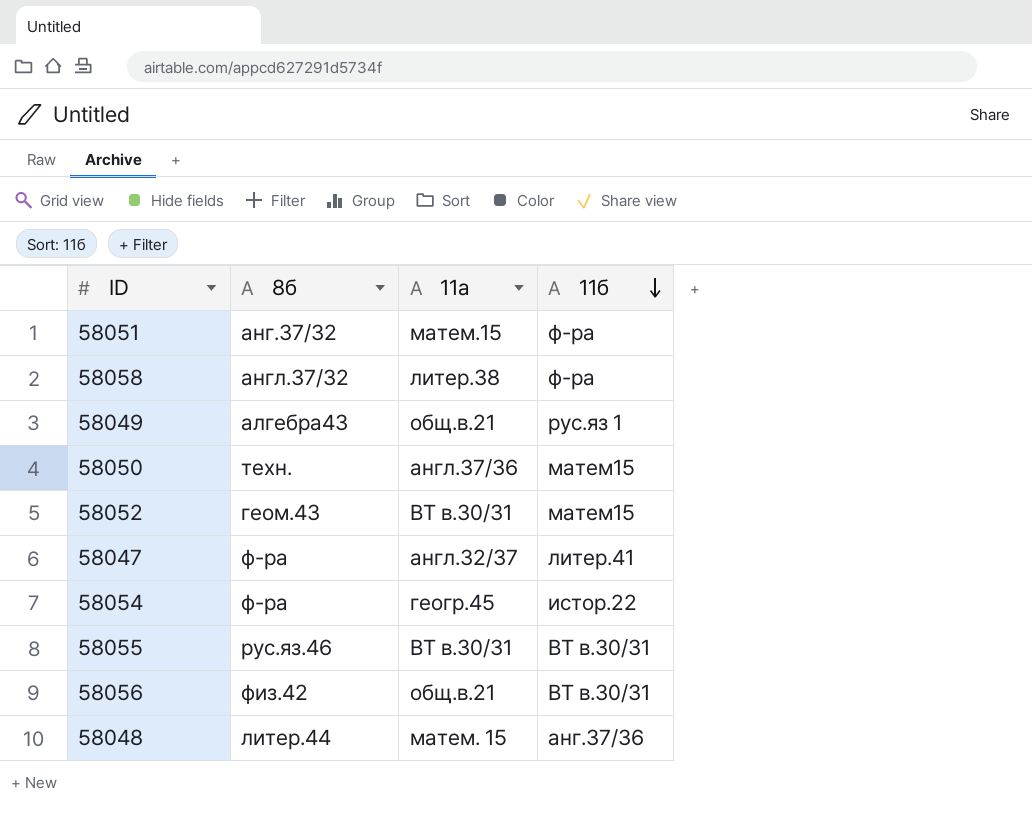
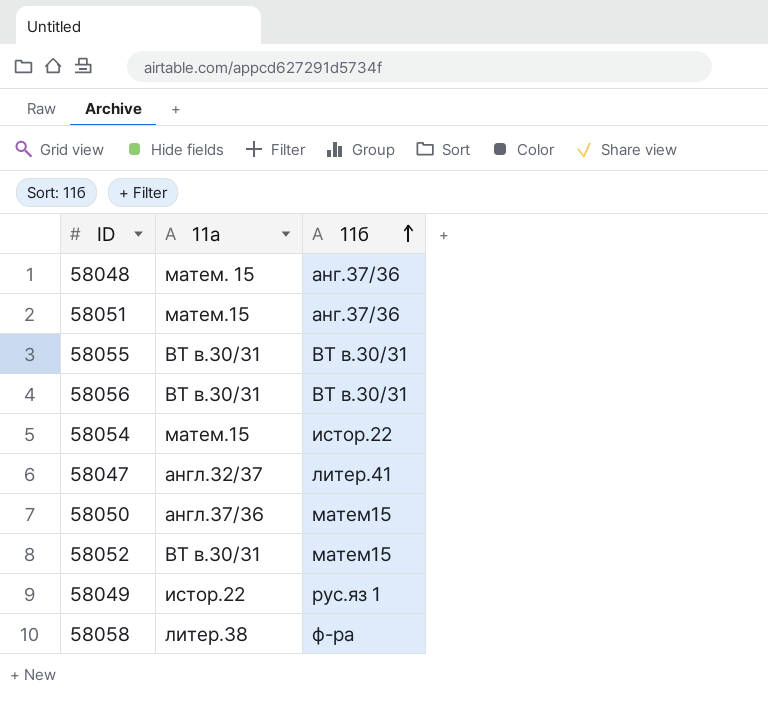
row order: 11б descending -> 11б ascending
column 8б | position: 2 -> none
58051 | 11б: ф-ра -> анг.37/36
58056 | 11а: общ.в.21 -> ВТ в.30/31
58054 | 11а: геогр.45 -> матем.15
58049 | 11а: общ.в.21 -> истор.22

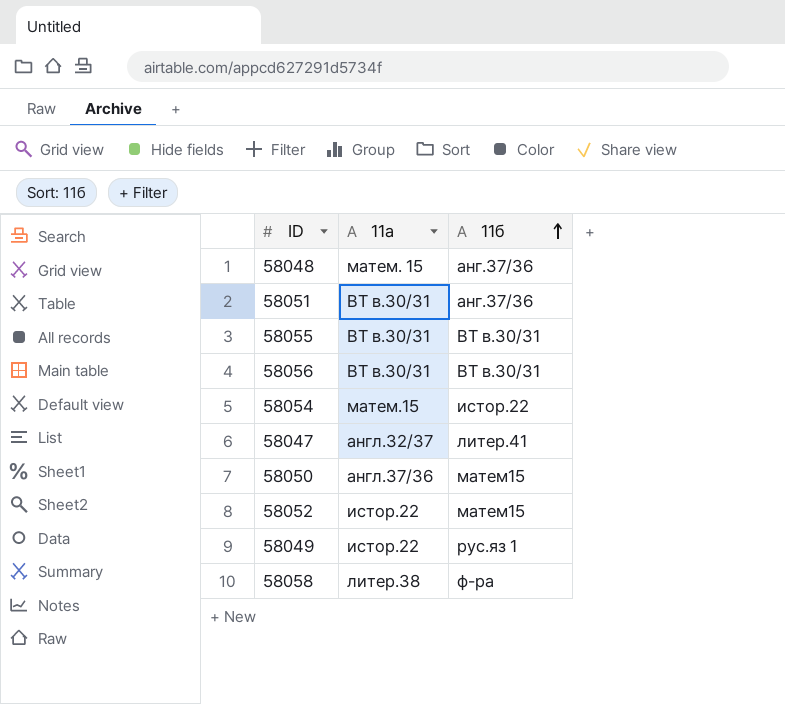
58051 | 11а: матем.15 -> ВТ в.30/31
58052 | 11а: ВТ в.30/31 -> истор.22

